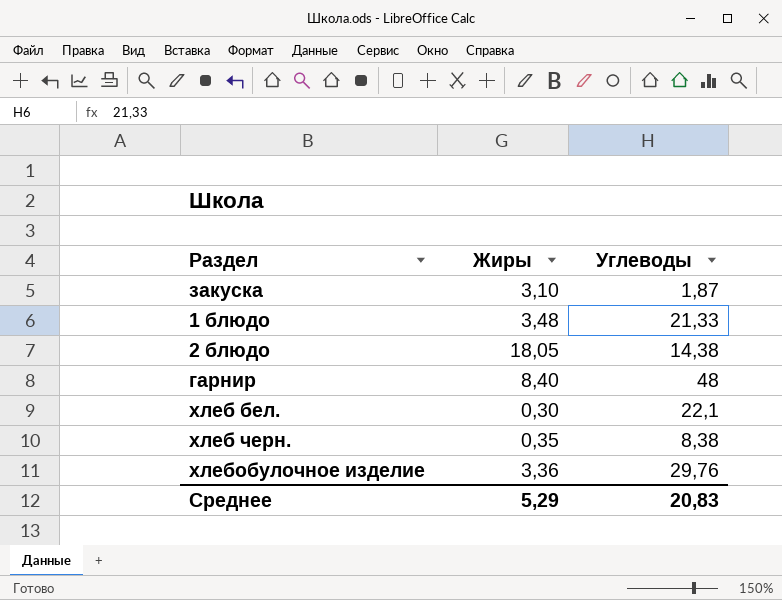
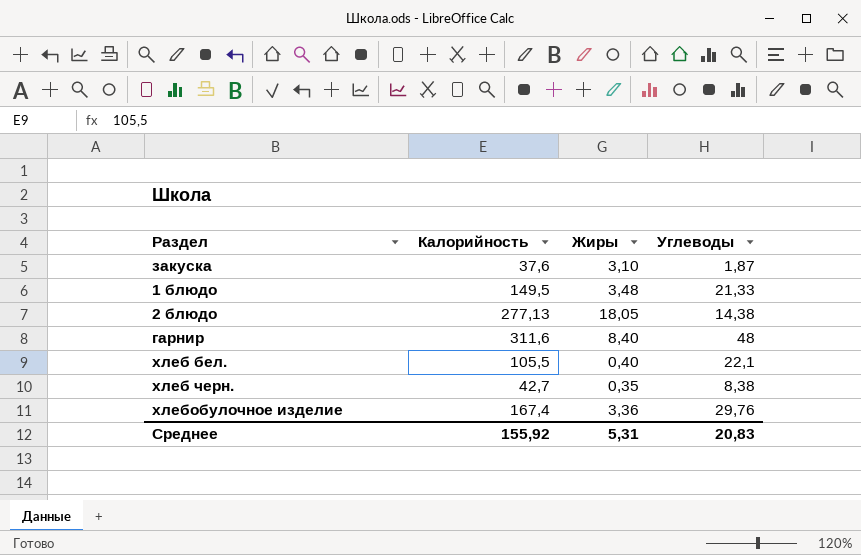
column Калорийность | position: none -> 2
хлеб бел. | Жиры: 0,30 -> 0,40
Среднее | Жиры: 5,29 -> 5,31

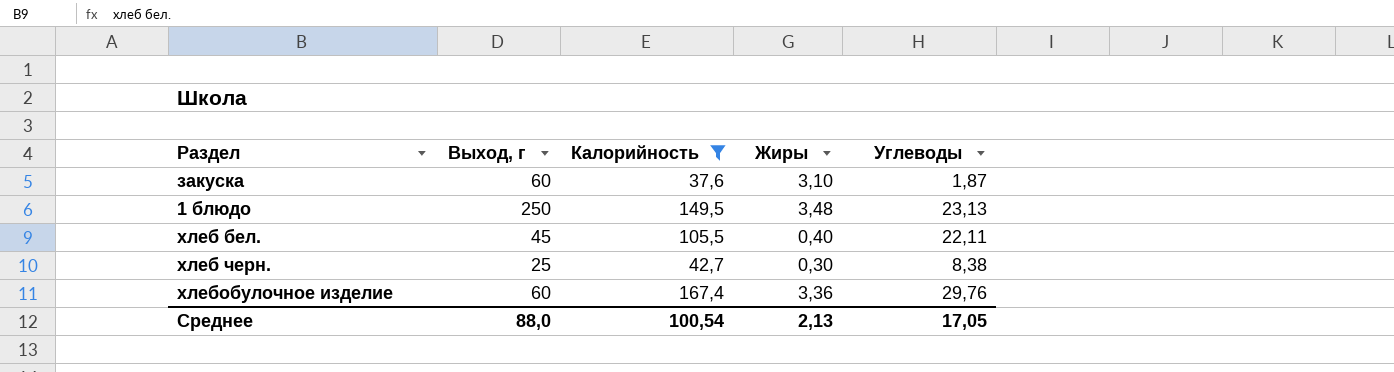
filter: none -> Калорийность <= 167,4
column Выход, г | position: none -> 2
1 блюдо | Углеводы: 21,33 -> 23,13
хлеб бел. | Углеводы: 22,1 -> 22,11
хлеб черн. | Жиры: 0,35 -> 0,30
Среднее | Калорийность: 155,92 -> 100,54
Среднее | Жиры: 5,31 -> 2,13
Среднее | Углеводы: 20,83 -> 17,05

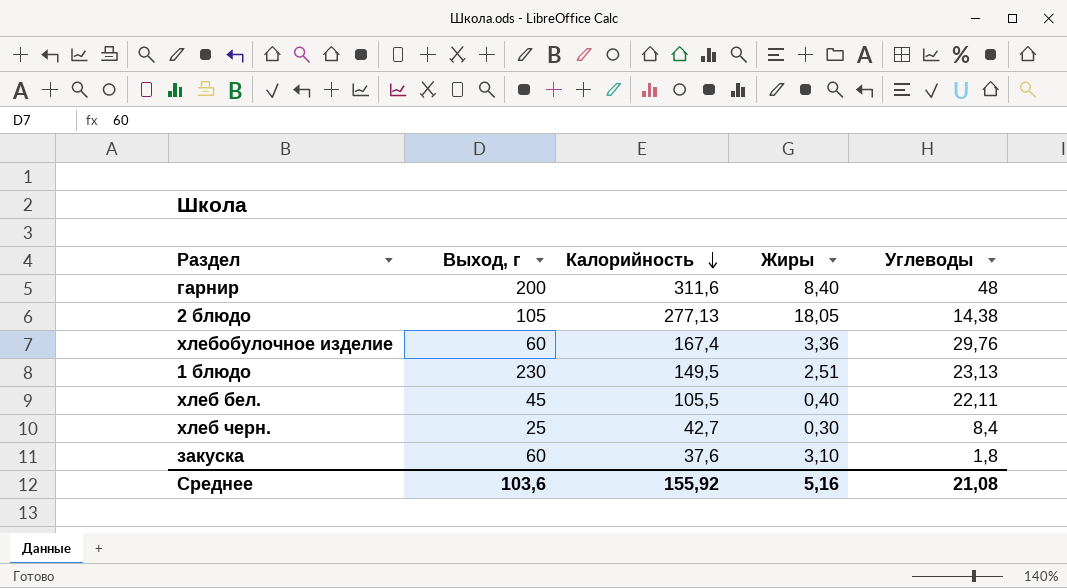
filter: Калорийность <= 167,4 -> none
row order: none -> Калорийность descending
1 блюдо | Выход, г: 250 -> 230
1 блюдо | Жиры: 3,48 -> 2,51
хлеб черн. | Углеводы: 8,38 -> 8,4
закуска | Углеводы: 1,87 -> 1,8
Среднее | Выход, г: 88,0 -> 103,6
Среднее | Калорийность: 100,54 -> 155,92
Среднее | Жиры: 2,13 -> 5,16
Среднее | Углеводы: 17,05 -> 21,08

